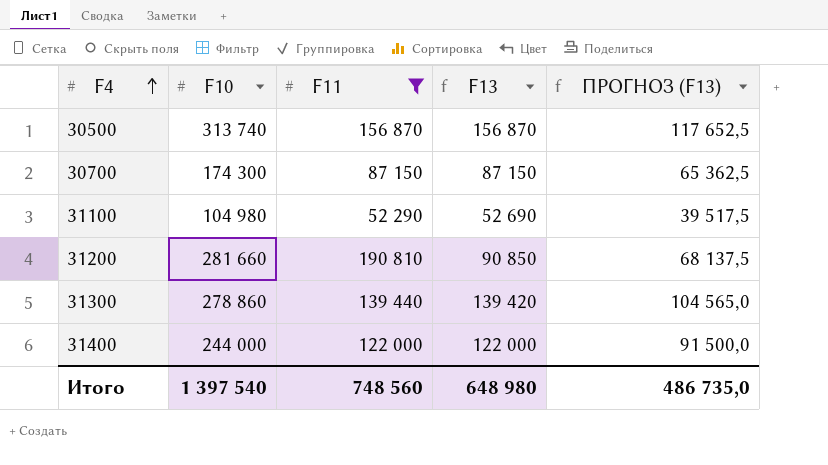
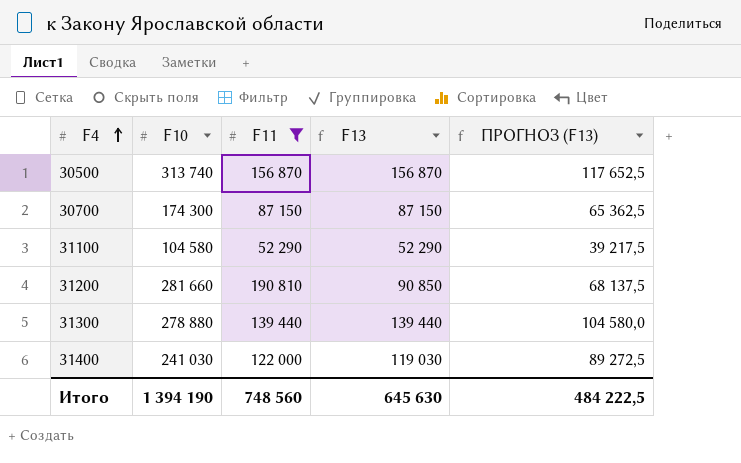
31100 | F10: 104 980 -> 104 580
31100 | F13: 52 690 -> 52 290
31100 | ПРОГНОЗ (F13): 39 517,5 -> 39 217,5
31300 | F10: 278 860 -> 278 880
31300 | F13: 139 420 -> 139 440
31300 | ПРОГНОЗ (F13): 104 565,0 -> 104 580,0
31400 | F10: 244 000 -> 241 030
31400 | F13: 122 000 -> 119 030
31400 | ПРОГНОЗ (F13): 91 500,0 -> 89 272,5
Итого | F10: 1 397 540 -> 1 394 190
Итого | F13: 648 980 -> 645 630
Итого | ПРОГНОЗ (F13): 486 735,0 -> 484 222,5

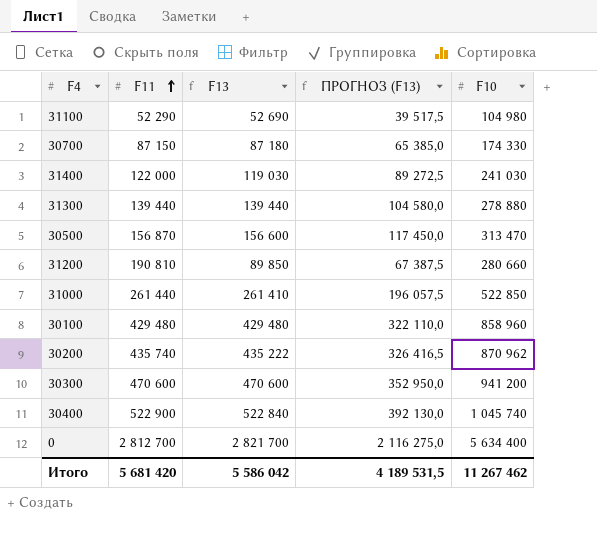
filter: F11 <= 190 810 -> none
row order: F4 ascending -> F11 ascending
column F10 | position: 2 -> 5
31100 | F13: 52 290 -> 52 690
31100 | ПРОГНОЗ (F13): 39 217,5 -> 39 517,5
31100 | F10: 104 580 -> 104 980
30700 | F13: 87 150 -> 87 180
30700 | ПРОГНОЗ (F13): 65 362,5 -> 65 385,0
30700 | F10: 174 300 -> 174 330
30500 | F13: 156 870 -> 156 600
30500 | ПРОГНОЗ (F13): 117 652,5 -> 117 450,0
30500 | F10: 313 740 -> 313 470
31200 | F13: 90 850 -> 89 850
31200 | ПРОГНОЗ (F13): 68 137,5 -> 67 387,5
31200 | F10: 281 660 -> 280 660
Итого | F11: 748 560 -> 5 681 420
Итого | F13: 645 630 -> 5 586 042
Итого | ПРОГНОЗ (F13): 484 222,5 -> 4 189 531,5
Итого | F10: 1 394 190 -> 11 267 462

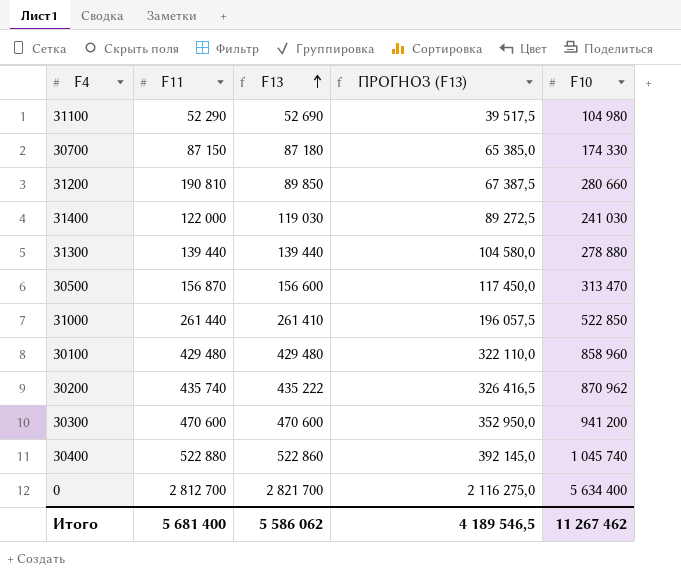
row order: F11 ascending -> F13 ascending
30400 | F11: 522 900 -> 522 880
30400 | F13: 522 840 -> 522 860
30400 | ПРОГНОЗ (F13): 392 130,0 -> 392 145,0
Итого | F11: 5 681 420 -> 5 681 400
Итого | F13: 5 586 042 -> 5 586 062
Итого | ПРОГНОЗ (F13): 4 189 531,5 -> 4 189 546,5

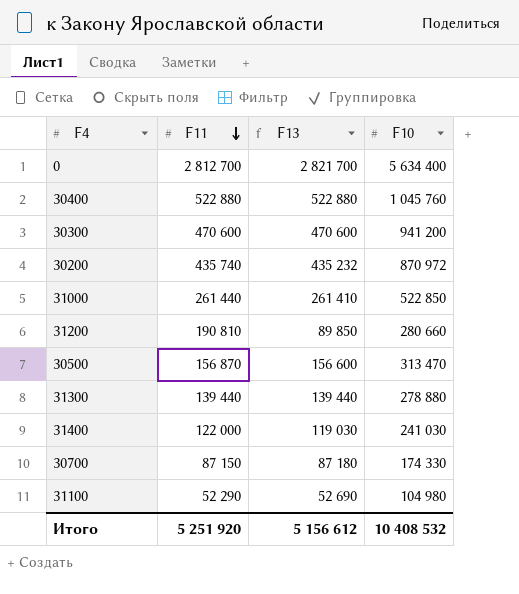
row order: F13 ascending -> F11 descending
column ПРОГНОЗ (F13) | formula: [F13] * 0,75 -> none
row 30100: 429 480 | 429 480 | 322 110,0 | 858 960 -> none
30400 | F13: 522 860 -> 522 880
30400 | F10: 1 045 740 -> 1 045 760
30200 | F13: 435 222 -> 435 232
30200 | F10: 870 962 -> 870 972
Итого | F11: 5 681 400 -> 5 251 920
Итого | F13: 5 586 062 -> 5 156 612
Итого | F10: 11 267 462 -> 10 408 532

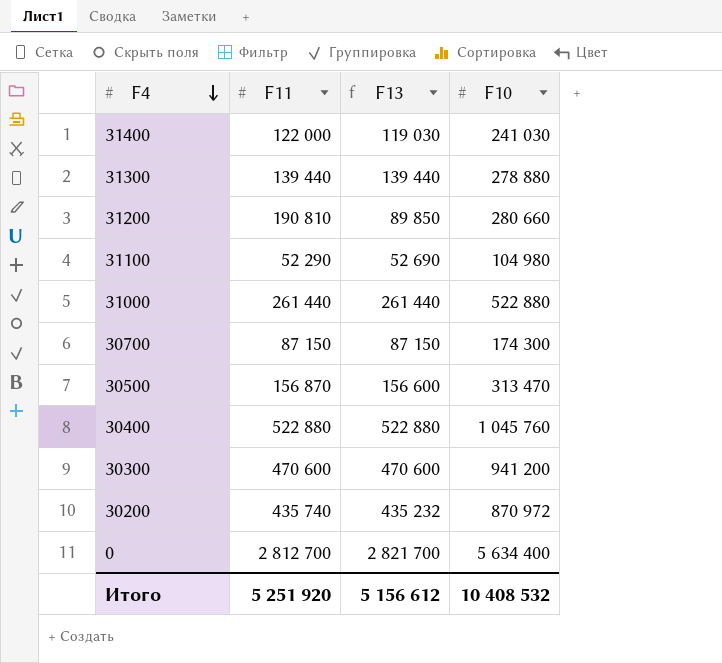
row order: F11 descending -> F4 descending
31000 | F13: 261 410 -> 261 440
31000 | F10: 522 850 -> 522 880
30700 | F13: 87 180 -> 87 150
30700 | F10: 174 330 -> 174 300

